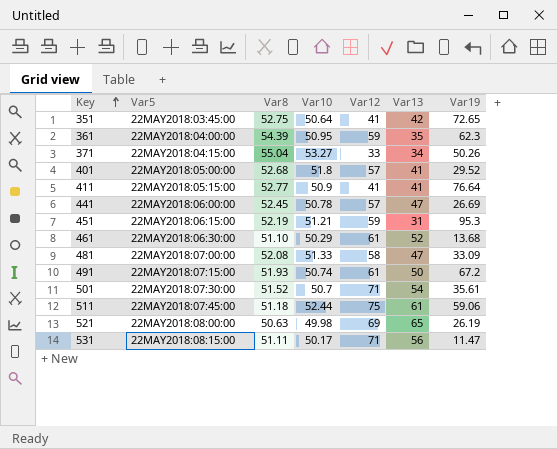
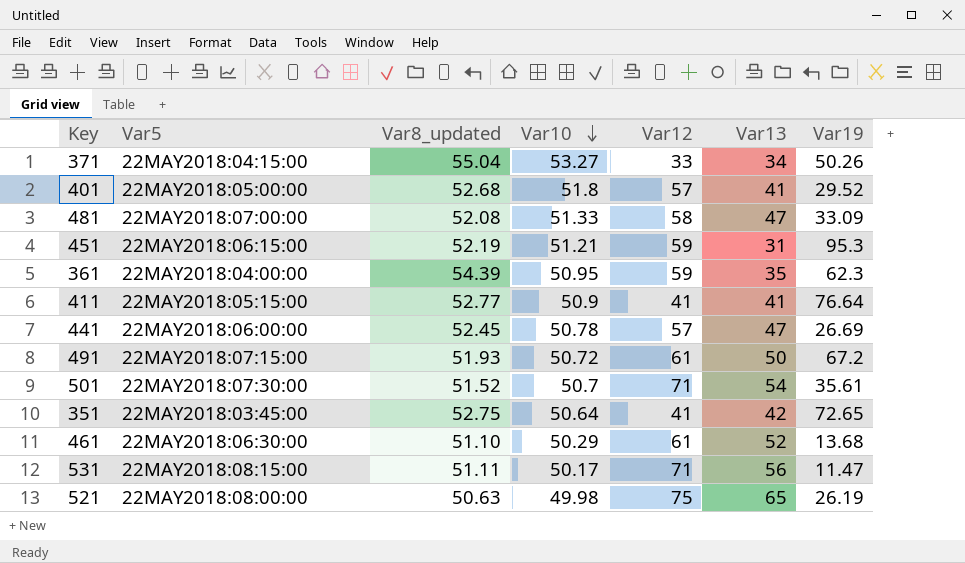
row order: Key ascending -> Var10 descending
column name: Var8 -> Var8_updated
row 511: 22MAY2018:07:45:00 | 51.18 | 52.44 | 75 | 61 | 59.06 -> none
491 | Var10: 50.74 -> 50.72
521 | Var12: 69 -> 75

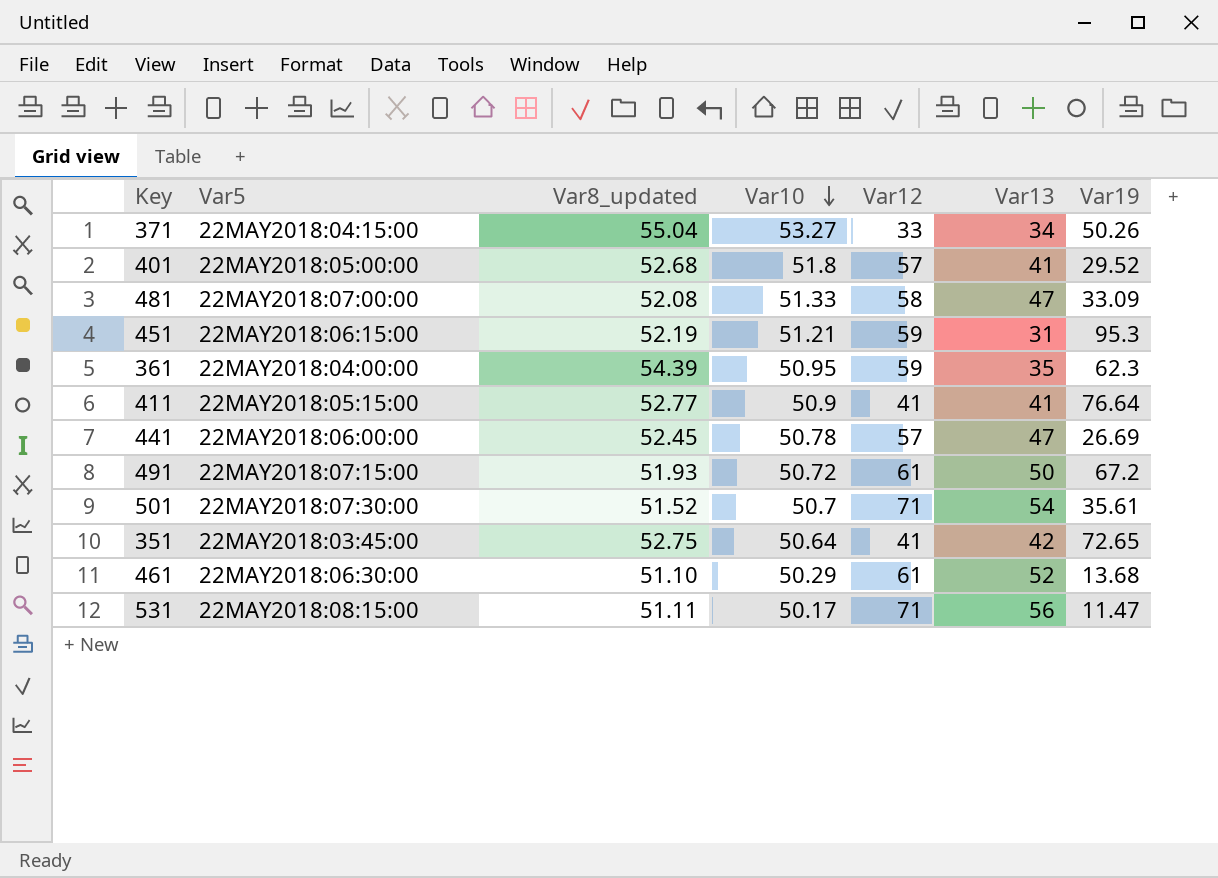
row 521: 22MAY2018:08:00:00 | 50.63 | 49.98 | 75 | 65 | 26.19 -> none

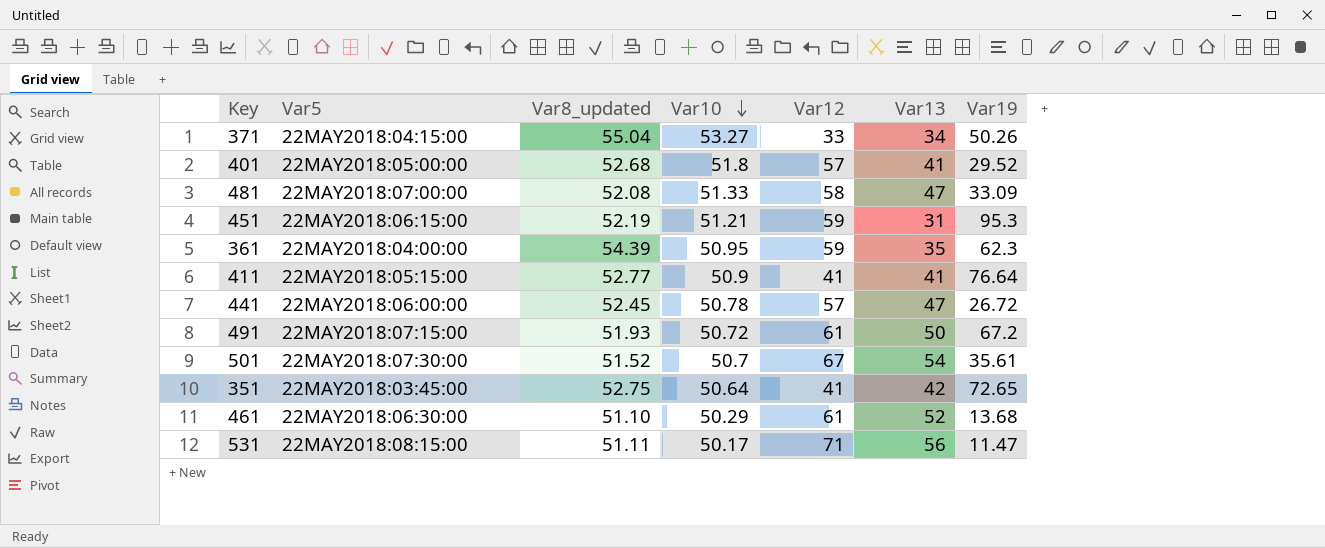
441 | Var19: 26.69 -> 26.72
501 | Var12: 71 -> 67

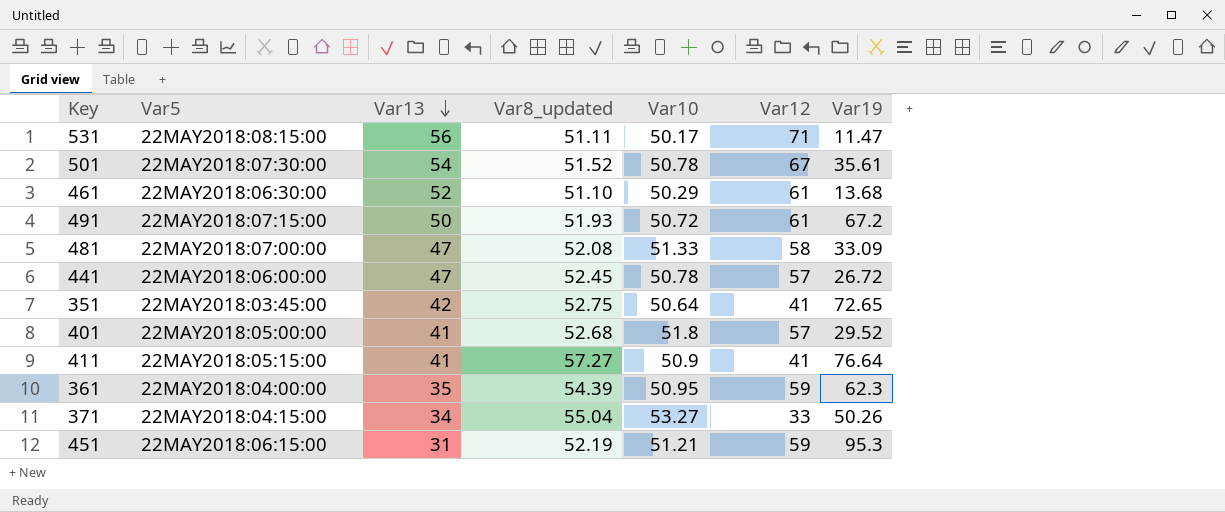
row order: Var10 descending -> Var13 descending
column Var13 | position: 6 -> 3
501 | Var10: 50.7 -> 50.78
411 | Var8_updated: 52.77 -> 57.27

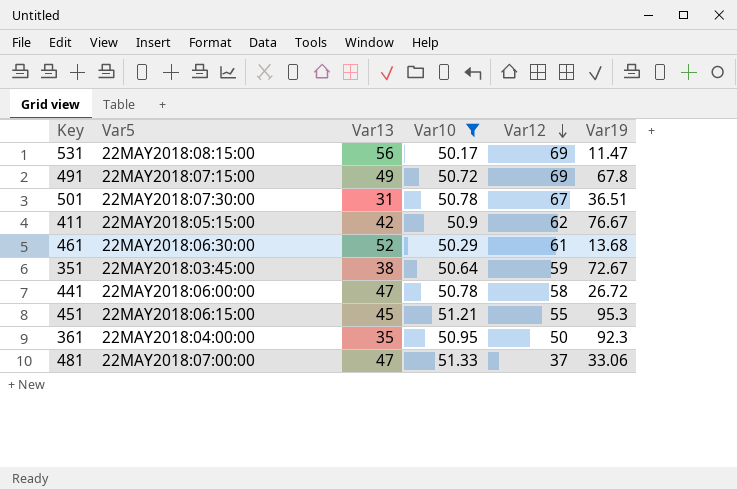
filter: none -> Var10 <= 51.33
row order: Var13 descending -> Var12 descending
column Var8_updated | position: 4 -> none
531 | Var12: 71 -> 69
491 | Var13: 50 -> 49
491 | Var12: 61 -> 69
491 | Var19: 67.2 -> 67.8
501 | Var13: 54 -> 31
501 | Var19: 35.61 -> 36.51
411 | Var13: 41 -> 42
411 | Var12: 41 -> 62
411 | Var19: 76.64 -> 76.67
351 | Var13: 42 -> 38
351 | Var12: 41 -> 59
351 | Var19: 72.65 -> 72.67
441 | Var12: 57 -> 58
451 | Var13: 31 -> 45
451 | Var12: 59 -> 55
361 | Var12: 59 -> 50
361 | Var19: 62.3 -> 92.3
481 | Var12: 58 -> 37
481 | Var19: 33.09 -> 33.06

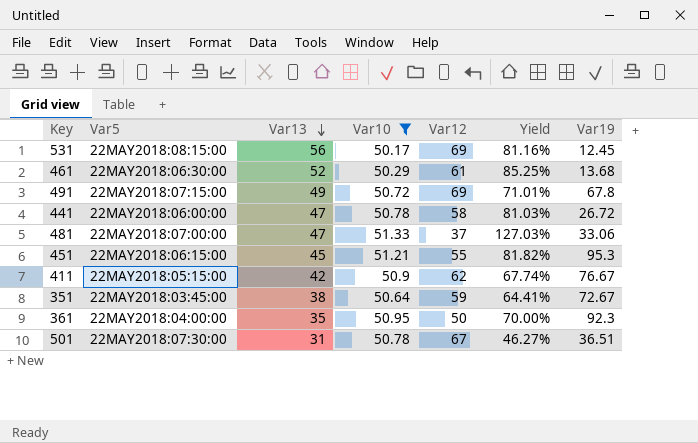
row order: Var12 descending -> Var13 descending
column Yield | formula: none -> [Var13] / [Var12]
531 | Var19: 11.47 -> 12.45

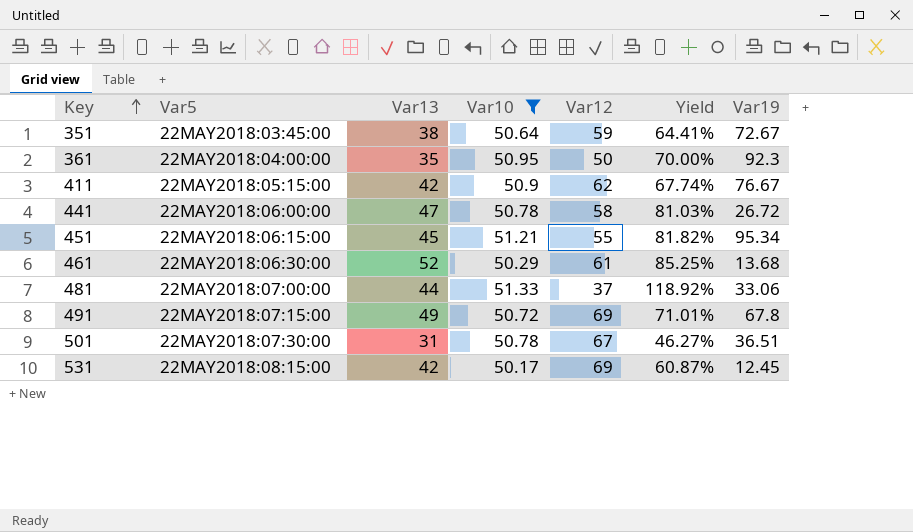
row order: Var13 descending -> Key ascending
451 | Var19: 95.3 -> 95.34
481 | Var13: 47 -> 44
481 | Yield: 127.03% -> 118.92%
531 | Var13: 56 -> 42
531 | Yield: 81.16% -> 60.87%

